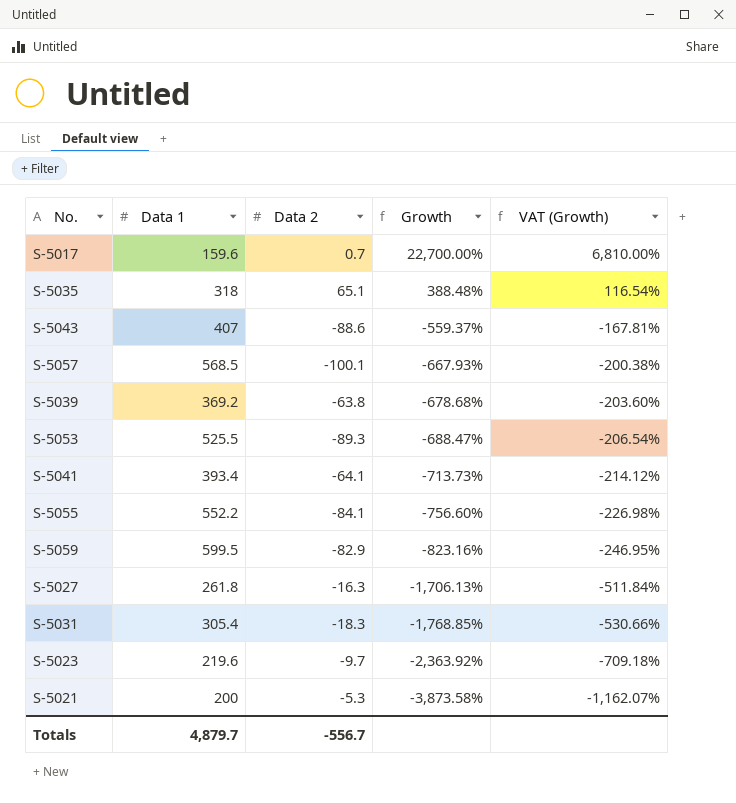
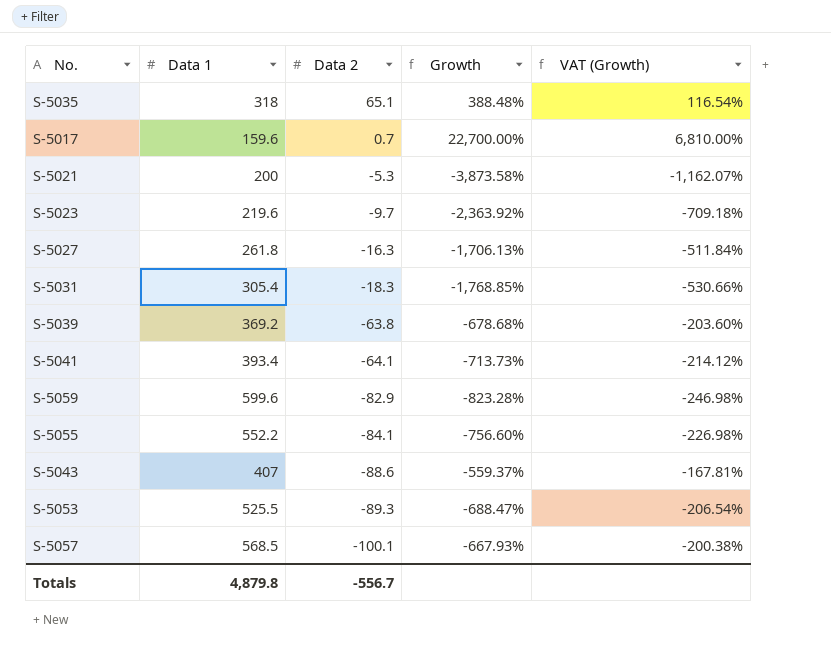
row order: Growth descending -> Data 2 descending
S-5059 | Data 1: 599.5 -> 599.6
S-5059 | Growth: -823.16% -> -823.28%
S-5059 | VAT (Growth): -246.95% -> -246.98%
Totals | Data 1: 4,879.7 -> 4,879.8

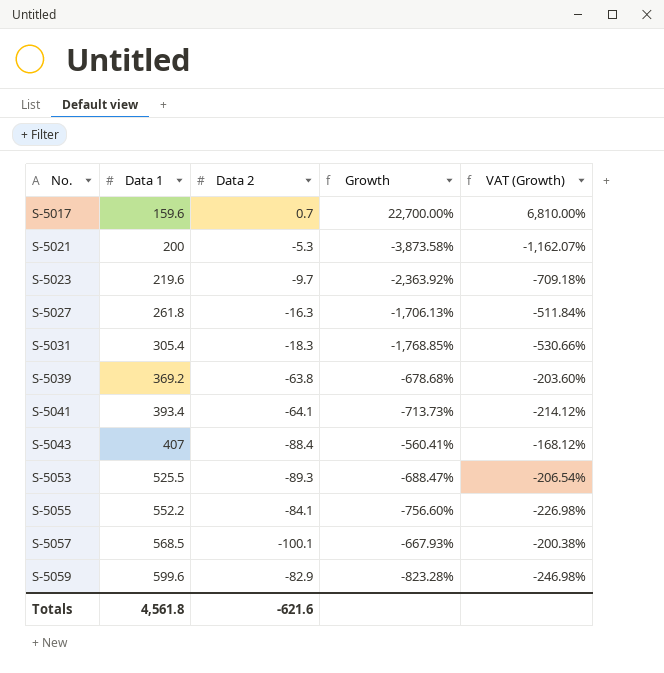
row order: Data 2 descending -> No. ascending
row S-5035: 318 | 65.1 | 388.48% | 116.54% -> none
S-5043 | Data 2: -88.6 -> -88.4
S-5043 | Growth: -559.37% -> -560.41%
S-5043 | VAT (Growth): -167.81% -> -168.12%
Totals | Data 1: 4,879.8 -> 4,561.8
Totals | Data 2: -556.7 -> -621.6

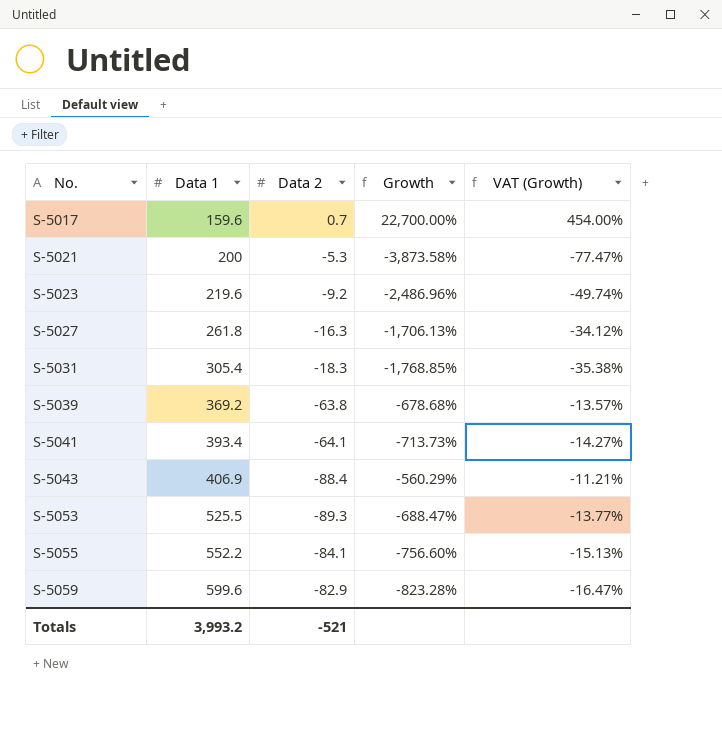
column VAT (Growth) | formula: [Growth] * 0.3 -> [Growth] * 0.02
row S-5057: 568.5 | -100.1 | -667.93% | -200.38% -> none
S-5023 | Data 2: -9.7 -> -9.2
S-5023 | Growth: -2,363.92% -> -2,486.96%
S-5043 | Data 1: 407 -> 406.9
S-5043 | Growth: -560.41% -> -560.29%
Totals | Data 1: 4,561.8 -> 3,993.2
Totals | Data 2: -621.6 -> -521

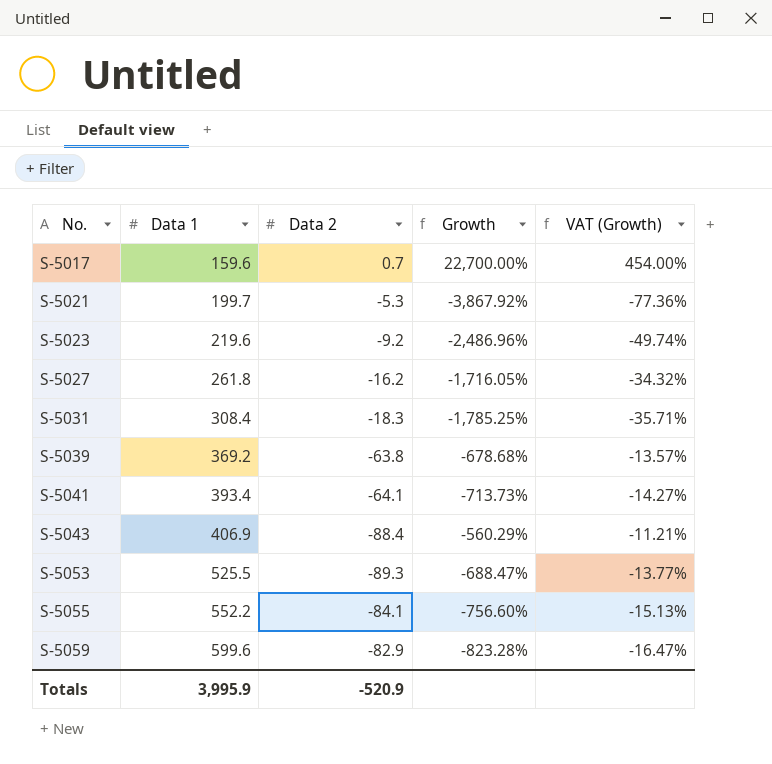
S-5021 | Data 1: 200 -> 199.7
S-5021 | Growth: -3,873.58% -> -3,867.92%
S-5021 | VAT (Growth): -77.47% -> -77.36%
S-5027 | Data 2: -16.3 -> -16.2
S-5027 | Growth: -1,706.13% -> -1,716.05%
S-5027 | VAT (Growth): -34.12% -> -34.32%
S-5031 | Data 1: 305.4 -> 308.4
S-5031 | Growth: -1,768.85% -> -1,785.25%
S-5031 | VAT (Growth): -35.38% -> -35.71%
Totals | Data 1: 3,993.2 -> 3,995.9
Totals | Data 2: -521 -> -520.9

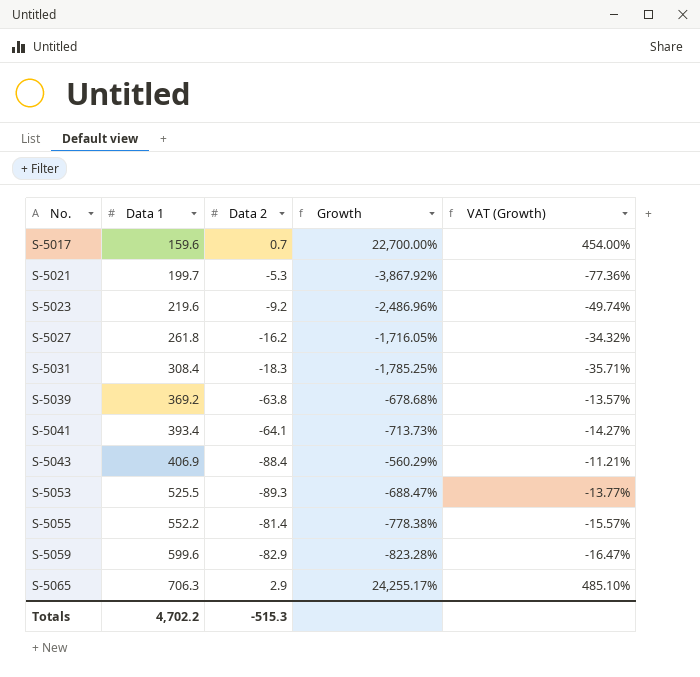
S-5055 | Data 2: -84.1 -> -81.4
S-5055 | Growth: -756.60% -> -778.38%
S-5055 | VAT (Growth): -15.13% -> -15.57%
row S-5065: none -> 706.3 | 2.9 | 24,255.17% | 485.10%
Totals | Data 1: 3,995.9 -> 4,702.2
Totals | Data 2: -520.9 -> -515.3

